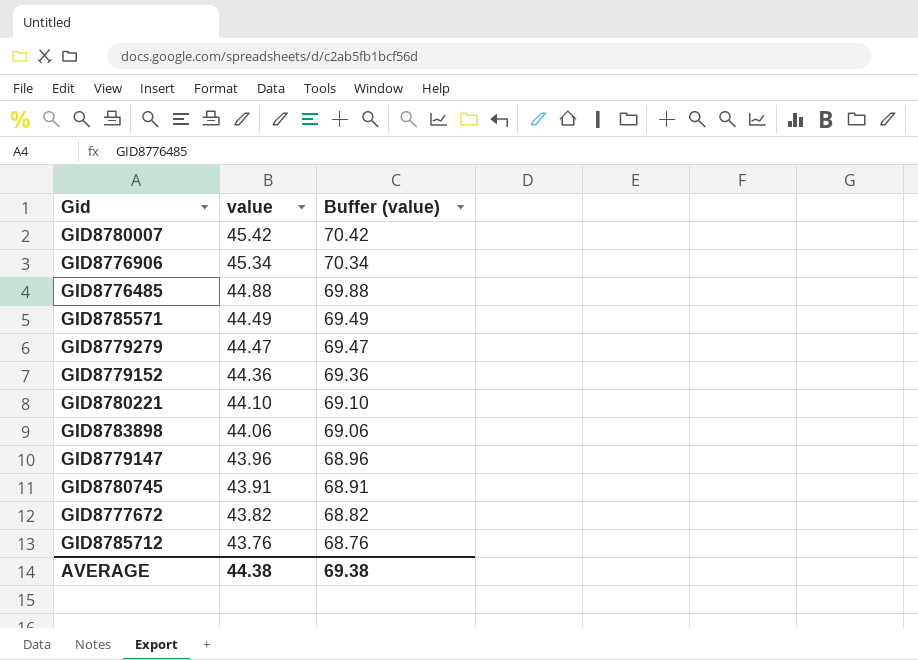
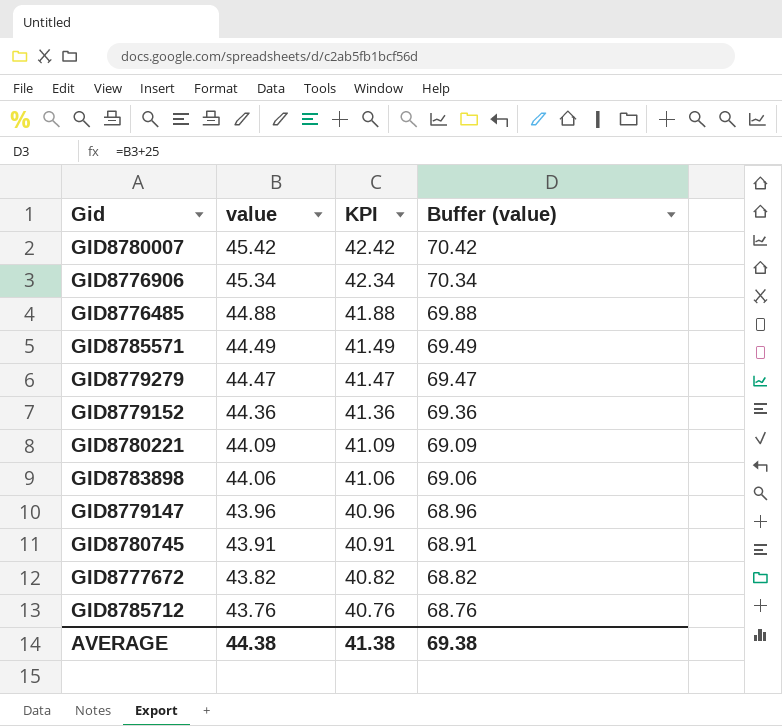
column KPI | formula: none -> [value] - 3
GID8780221 | value: 44.10 -> 44.09
GID8780221 | Buffer (value): 69.10 -> 69.09

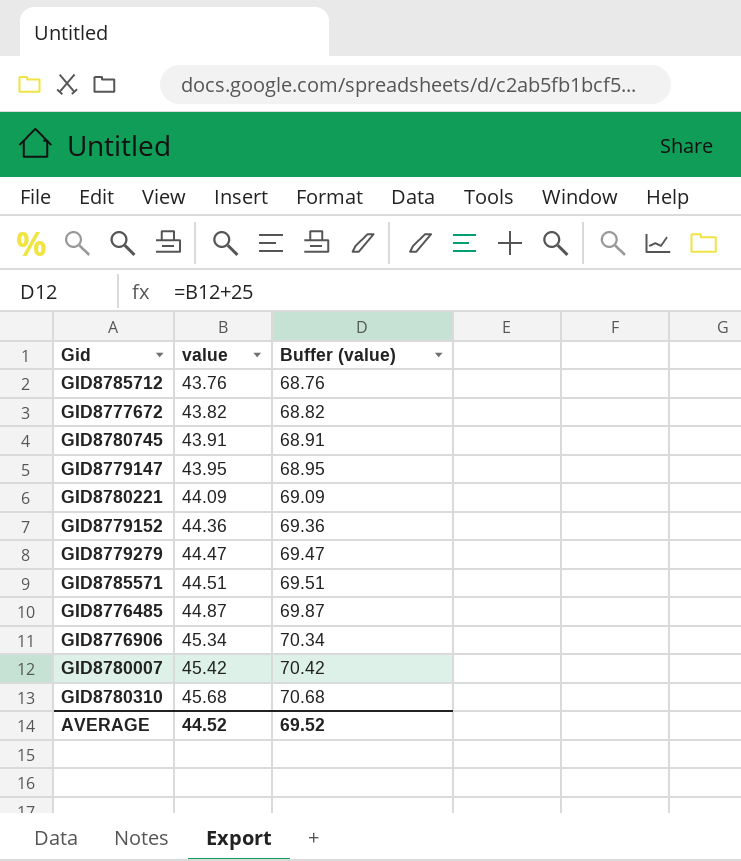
row order: value descending -> value ascending
column KPI | formula: [value] - 3 -> none
row GID8783898: 44.06 | 41.06 | 69.06 -> none
GID8779147 | value: 43.96 -> 43.95
GID8779147 | Buffer (value): 68.96 -> 68.95
GID8785571 | value: 44.49 -> 44.51
GID8785571 | Buffer (value): 69.49 -> 69.51
GID8776485 | value: 44.88 -> 44.87
GID8776485 | Buffer (value): 69.88 -> 69.87
row GID8780310: none -> 45.68 | 70.68
AVERAGE | value: 44.38 -> 44.52
AVERAGE | Buffer (value): 69.38 -> 69.52

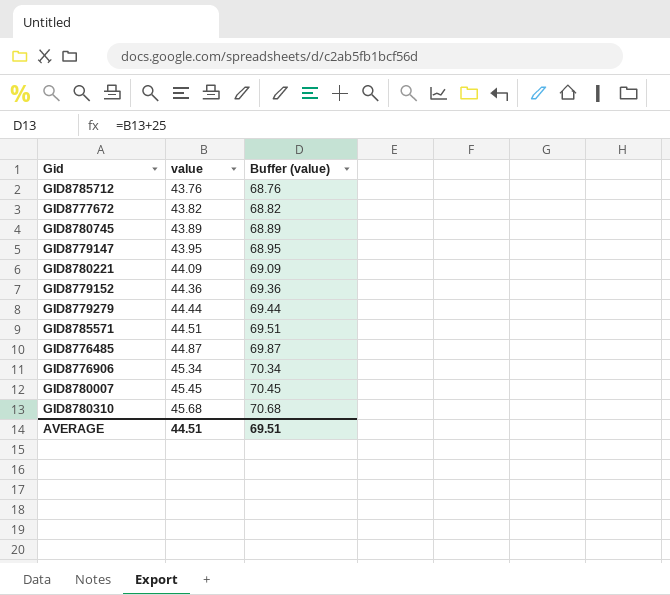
GID8780745 | value: 43.91 -> 43.89
GID8780745 | Buffer (value): 68.91 -> 68.89
GID8779279 | value: 44.47 -> 44.44
GID8779279 | Buffer (value): 69.47 -> 69.44
GID8780007 | value: 45.42 -> 45.45
GID8780007 | Buffer (value): 70.42 -> 70.45
AVERAGE | value: 44.52 -> 44.51
AVERAGE | Buffer (value): 69.52 -> 69.51

